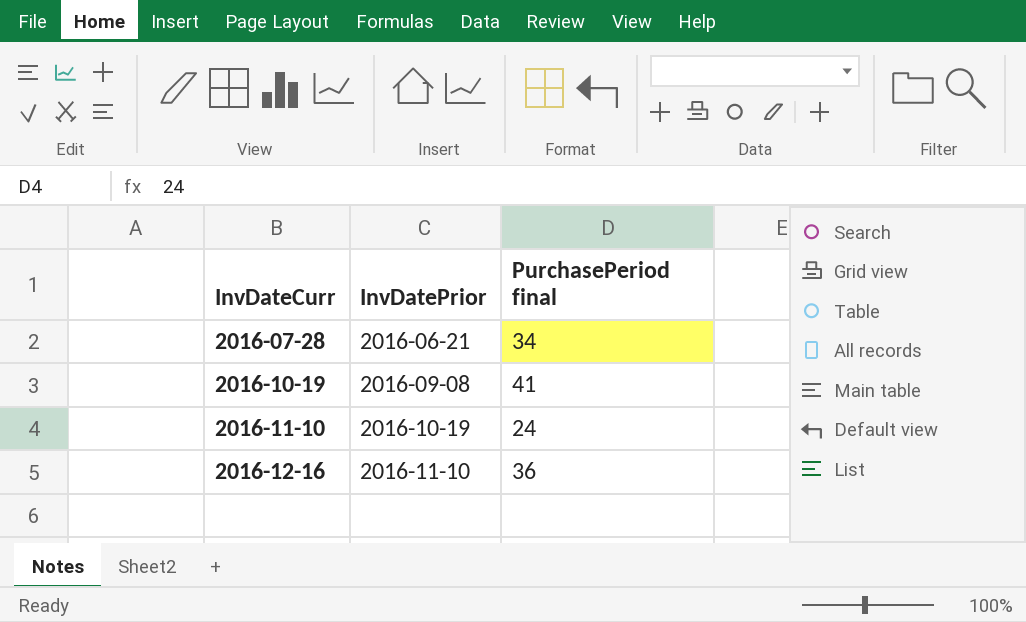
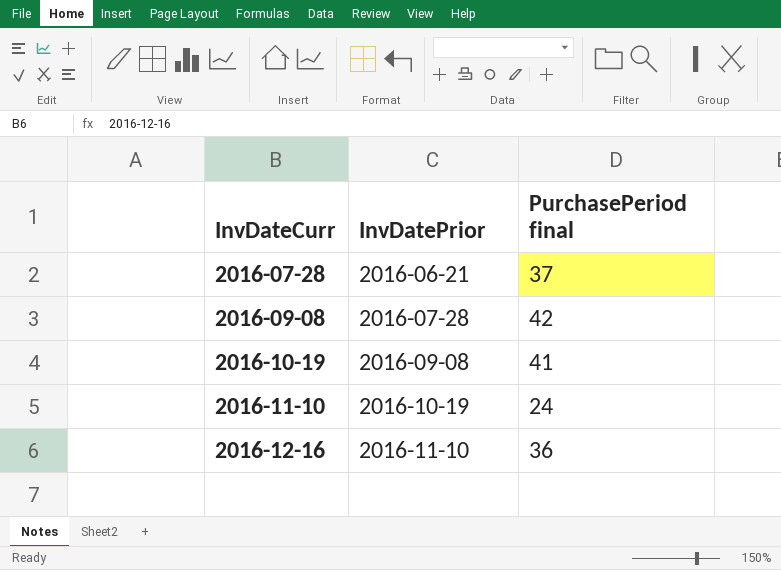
2016-07-28 | PurchasePeriod final: 34 -> 37
row 2016-09-08: none -> 2016-07-28 | 42

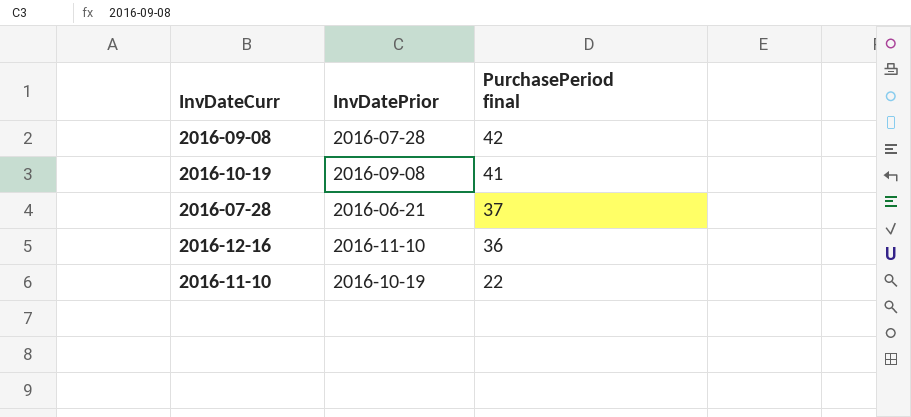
row order: InvDateCurr ascending -> PurchasePeriod final descending
2016-11-10 | PurchasePeriod final: 24 -> 22

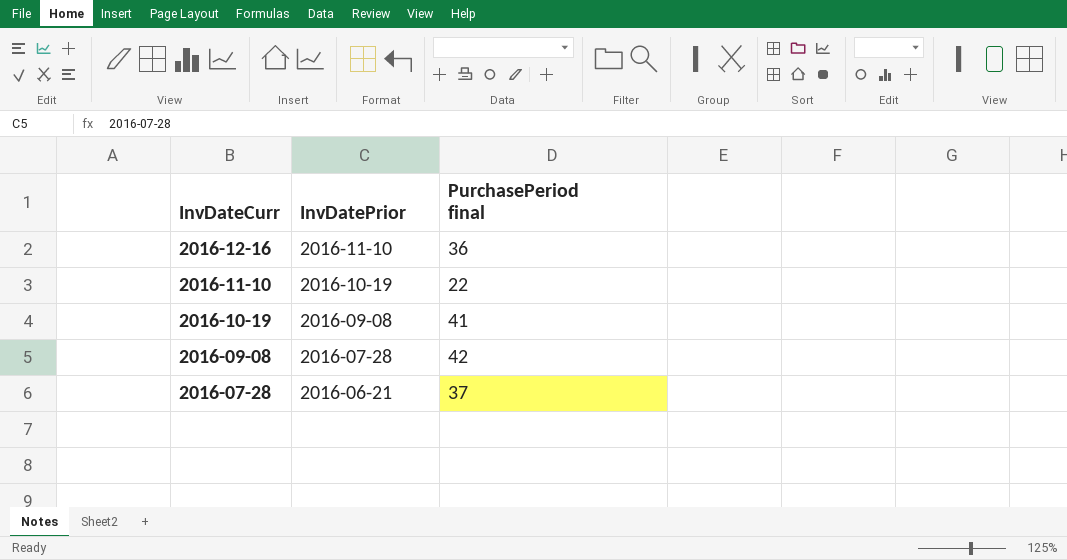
row order: PurchasePeriod final descending -> InvDateCurr descending

